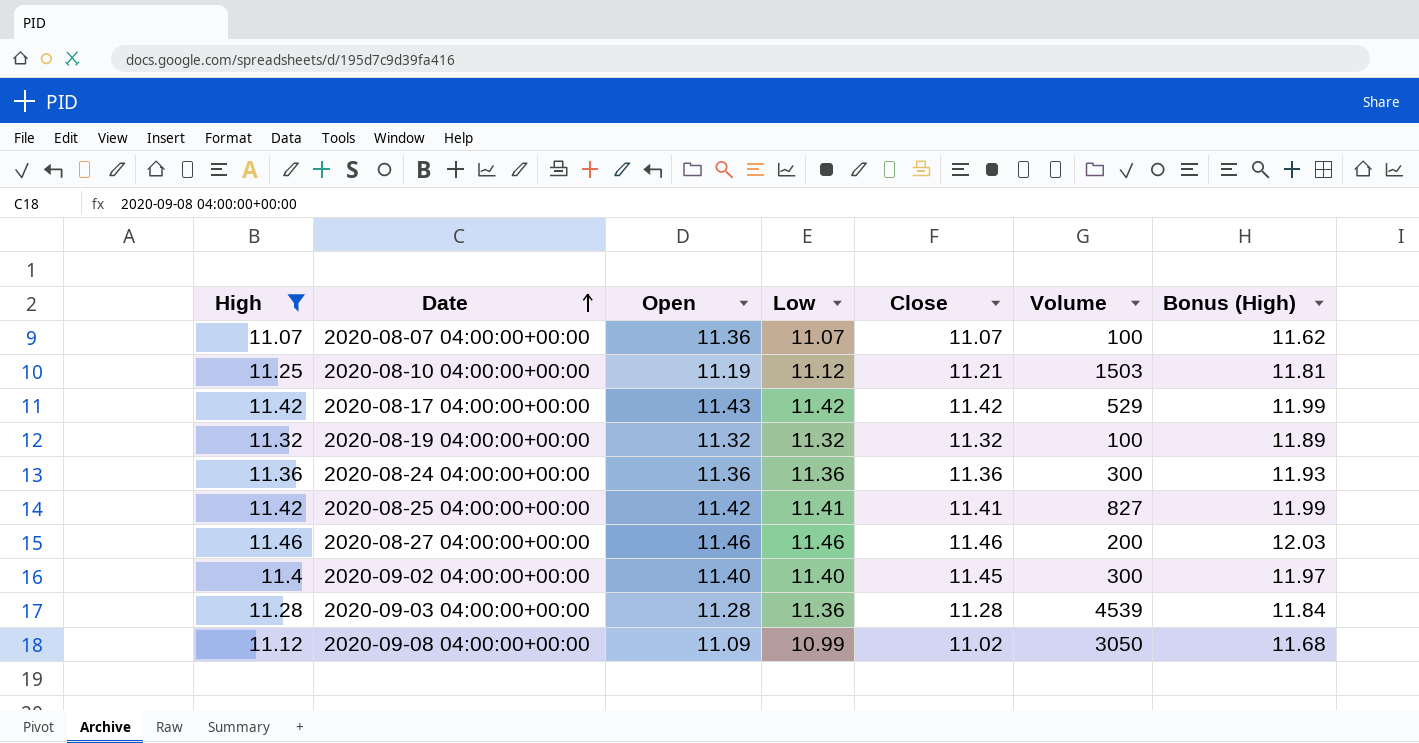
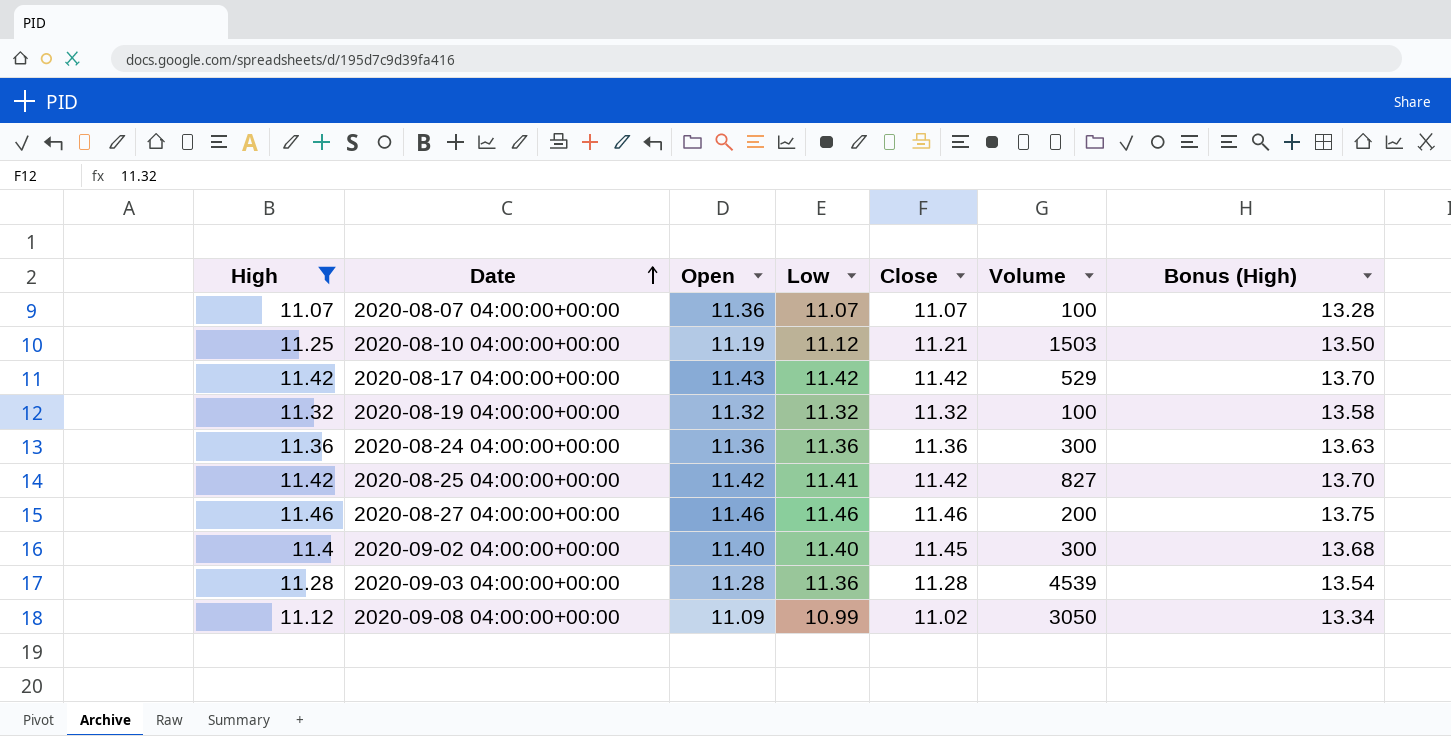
column Bonus (High) | formula: [High] * 1.05 -> [High] * 1.2
2020-08-25 04:00:00+00:00 | Close: 11.41 -> 11.42

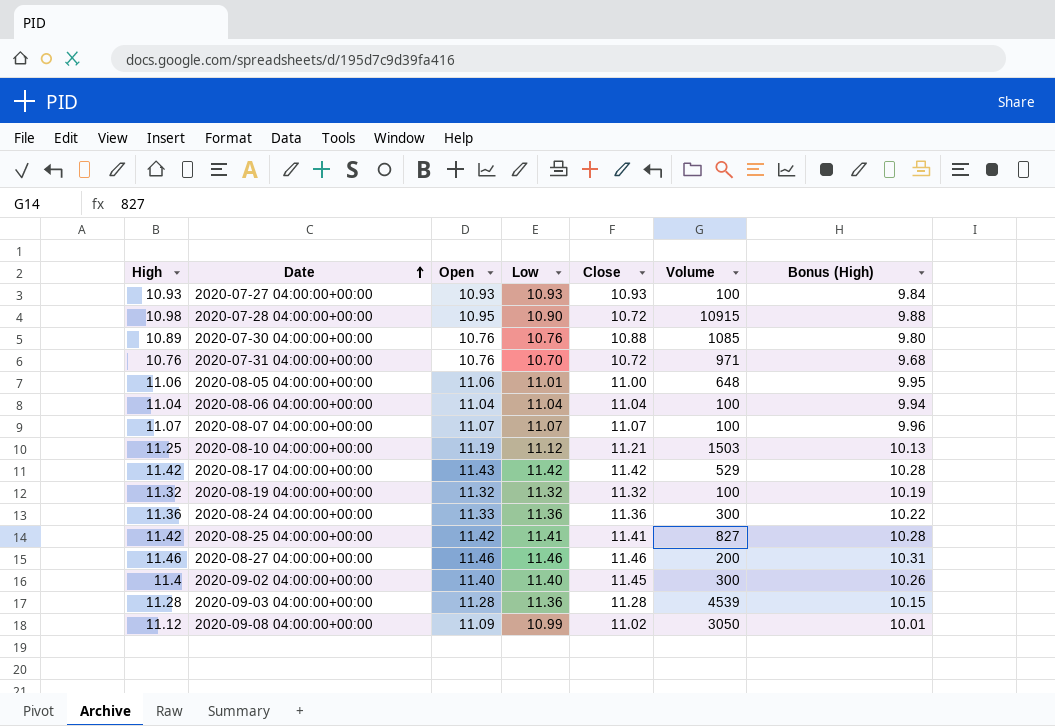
filter: High >= 11.07 -> none
column Bonus (High) | formula: [High] * 1.2 -> [High] * 0.9
2020-08-07 04:00:00+00:00 | Open: 11.36 -> 11.07
2020-08-24 04:00:00+00:00 | Open: 11.36 -> 11.33
2020-08-25 04:00:00+00:00 | Close: 11.42 -> 11.41

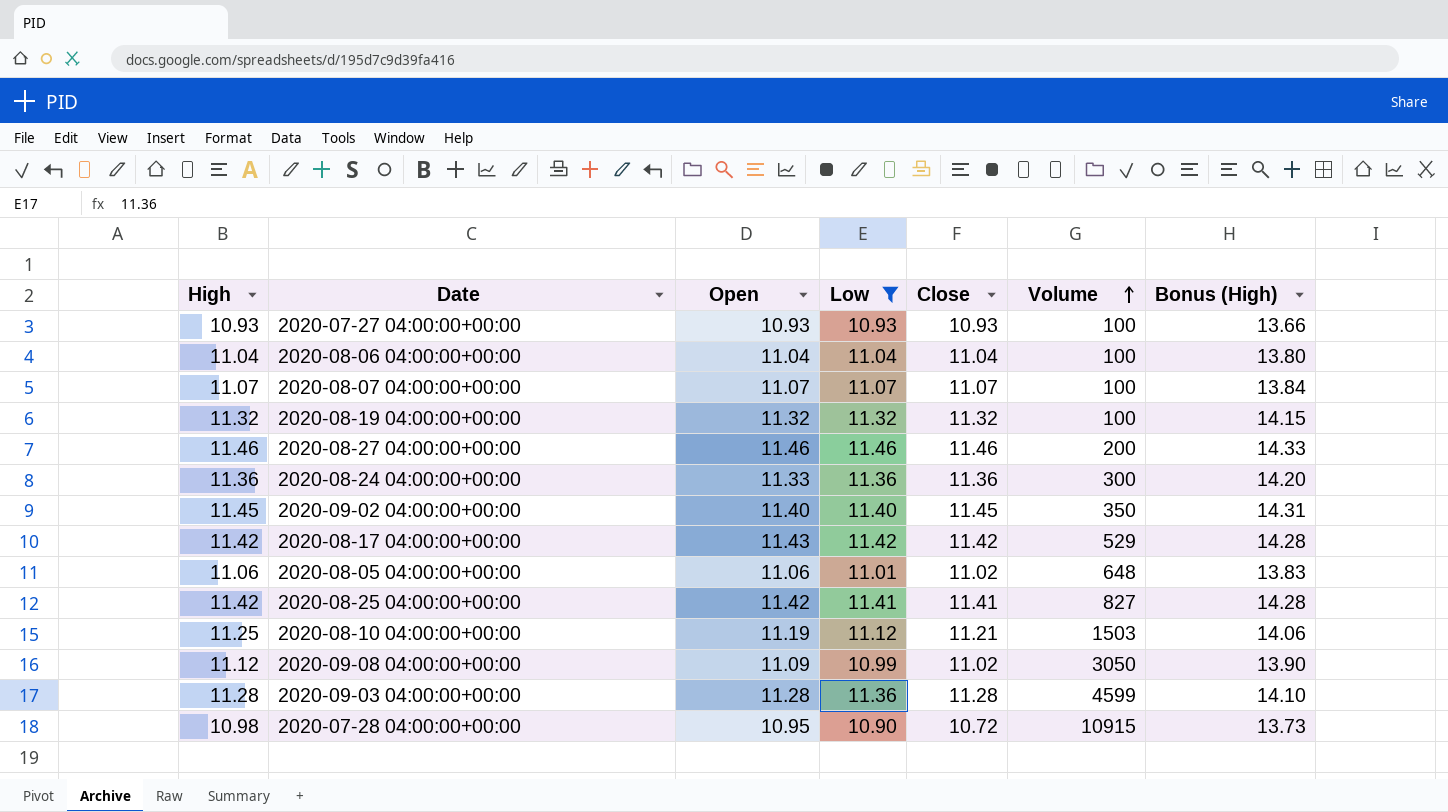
filter: none -> Low >= 10.90
row order: Date ascending -> Volume ascending
column Bonus (High) | formula: [High] * 0.9 -> [High] * 1.25
2020-09-02 04:00:00+00:00 | High: 11.4 -> 11.45
2020-09-02 04:00:00+00:00 | Volume: 300 -> 350
2020-08-05 04:00:00+00:00 | Close: 11.00 -> 11.02
2020-09-03 04:00:00+00:00 | Volume: 4539 -> 4599

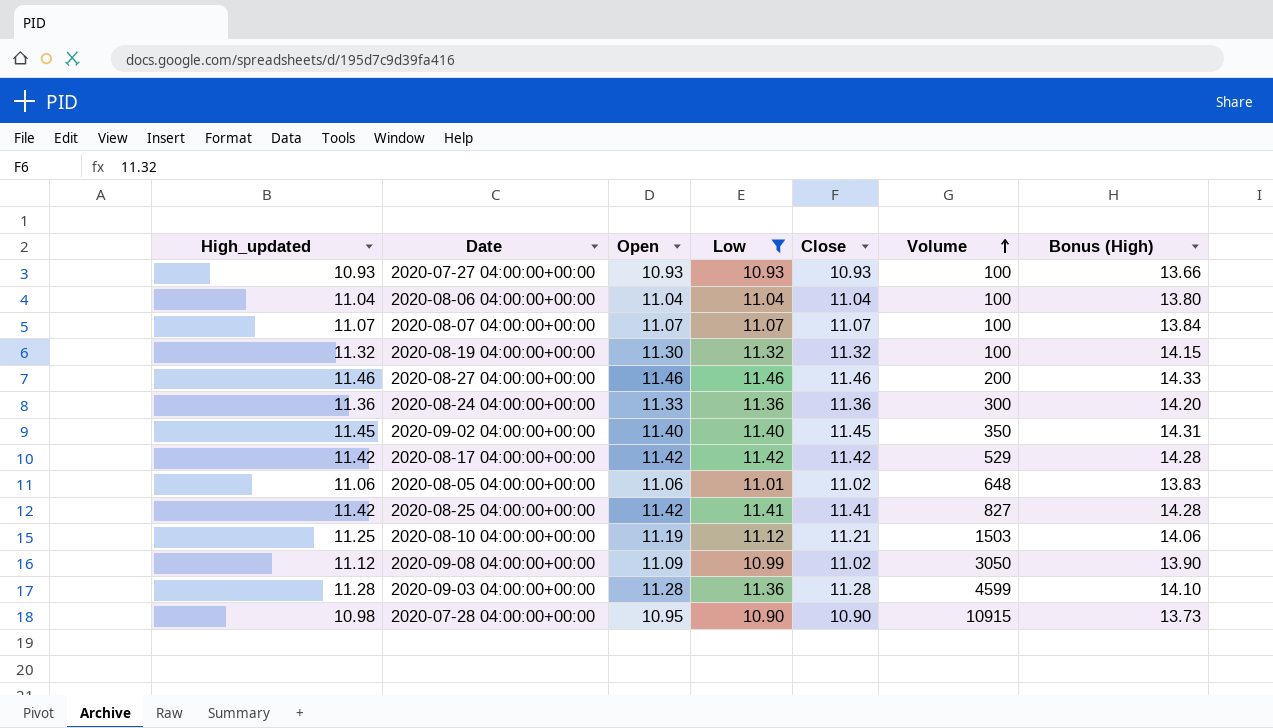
column name: High -> High_updated
2020-08-19 04:00:00+00:00 | Open: 11.32 -> 11.30
2020-08-17 04:00:00+00:00 | Open: 11.43 -> 11.42
2020-07-28 04:00:00+00:00 | Close: 10.72 -> 10.90

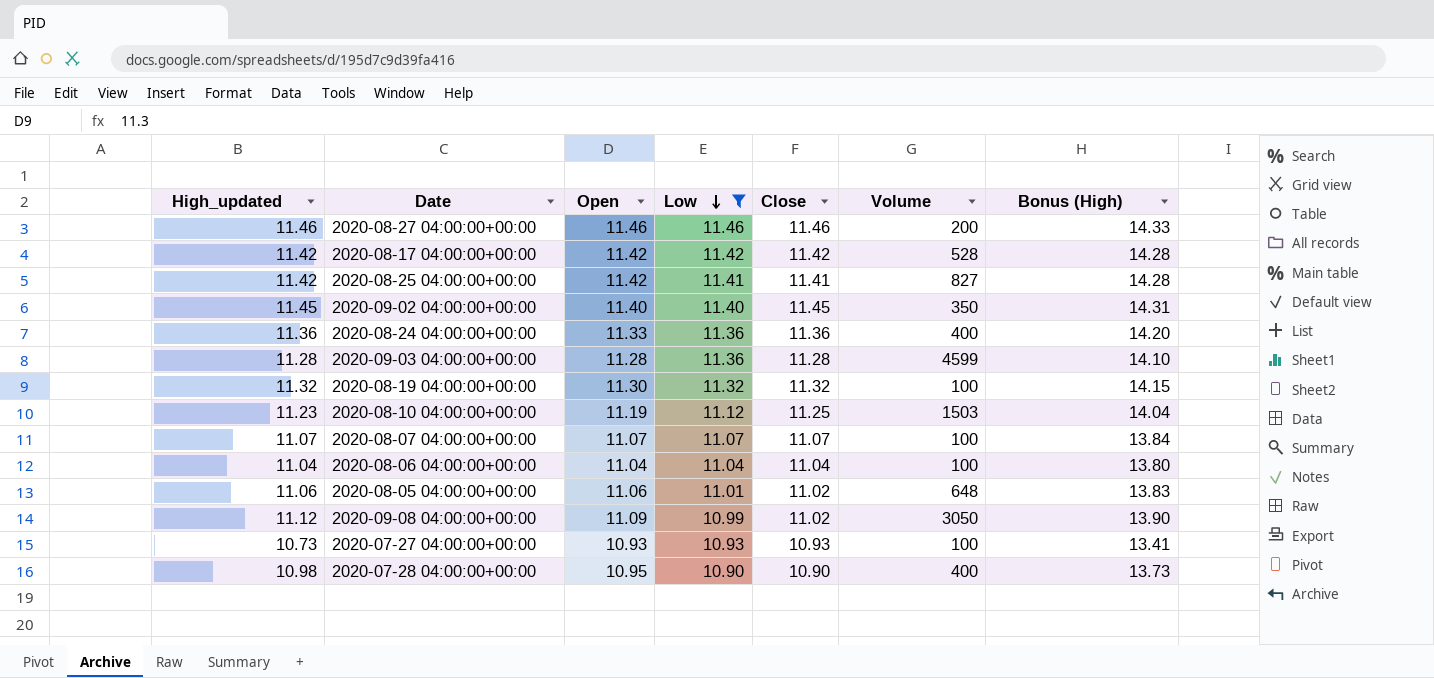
row order: Volume ascending -> Low descending
2020-08-17 04:00:00+00:00 | Volume: 529 -> 528
2020-08-24 04:00:00+00:00 | Volume: 300 -> 400
2020-08-10 04:00:00+00:00 | High_updated: 11.25 -> 11.23
2020-08-10 04:00:00+00:00 | Close: 11.21 -> 11.25
2020-08-10 04:00:00+00:00 | Bonus (High): 14.06 -> 14.04
2020-07-27 04:00:00+00:00 | High_updated: 10.93 -> 10.73
2020-07-27 04:00:00+00:00 | Bonus (High): 13.66 -> 13.41
2020-07-28 04:00:00+00:00 | Volume: 10915 -> 400

